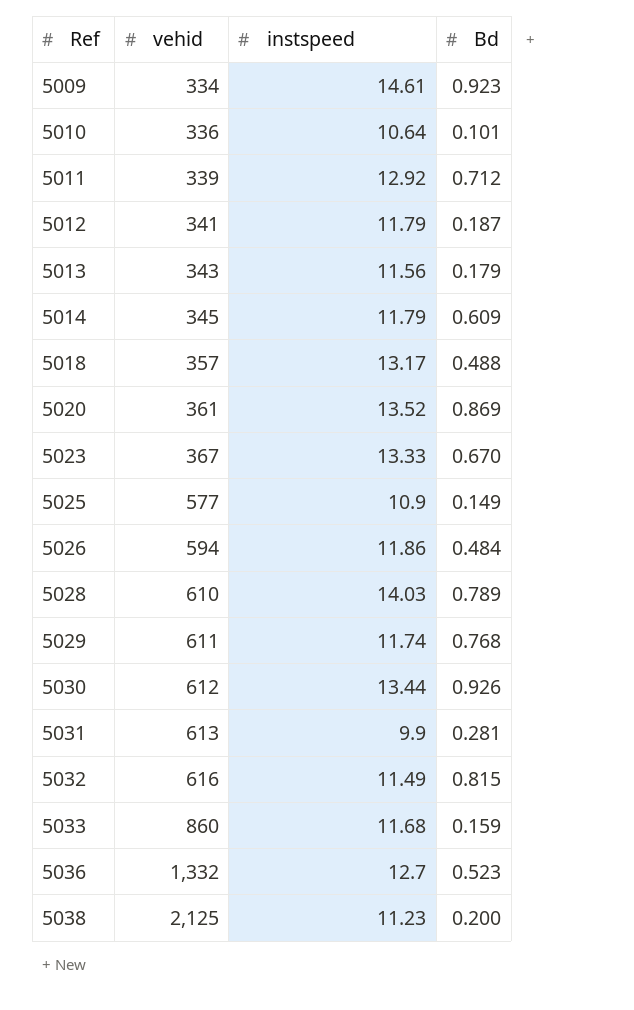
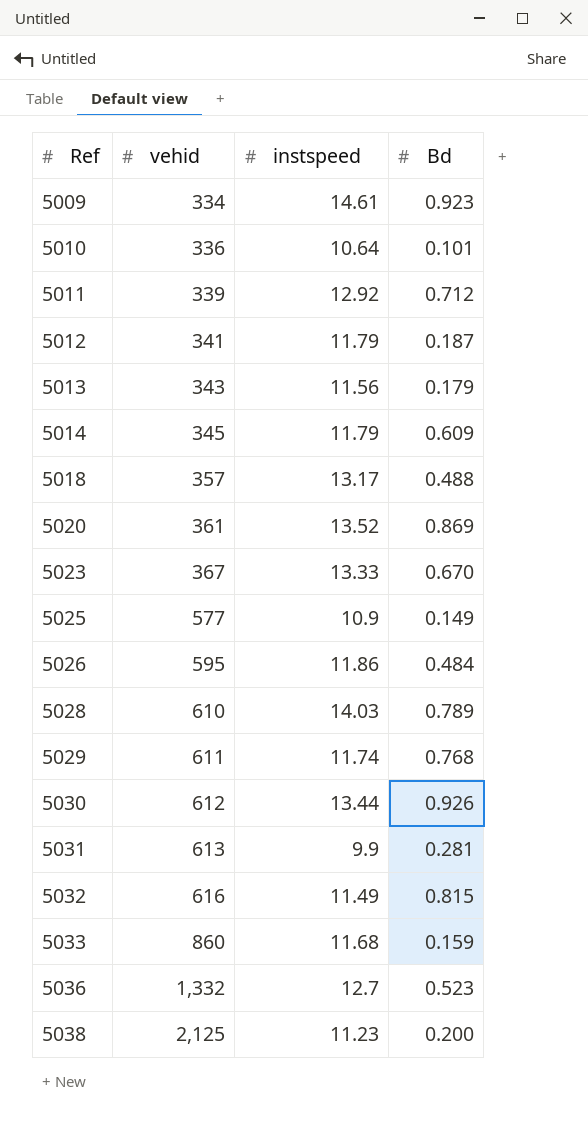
5026 | vehid: 594 -> 595

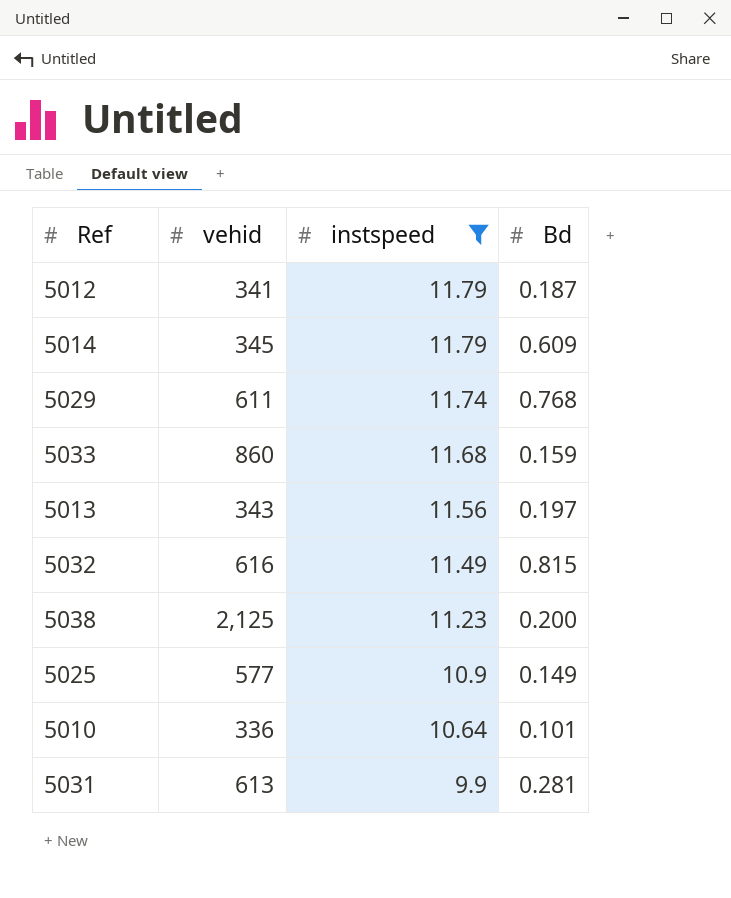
filter: none -> instspeed <= 11.79
row order: Ref ascending -> instspeed descending
5013 | Bd: 0.179 -> 0.197

